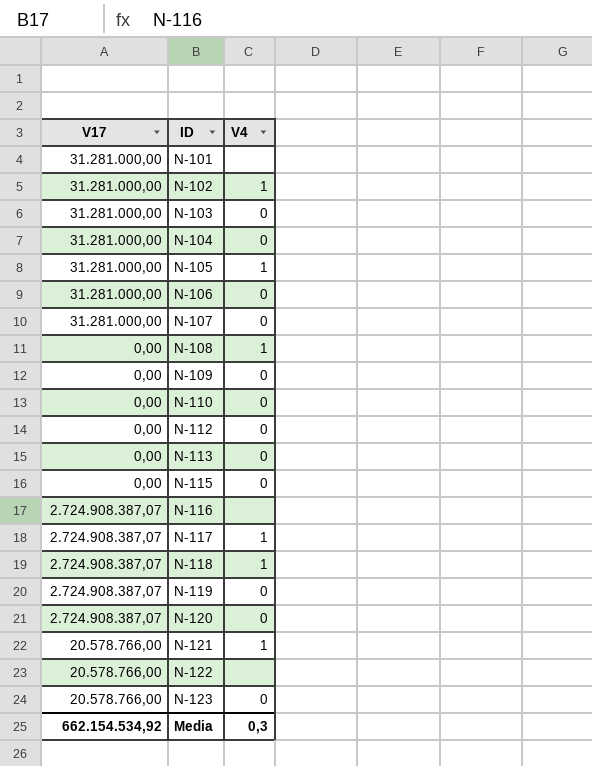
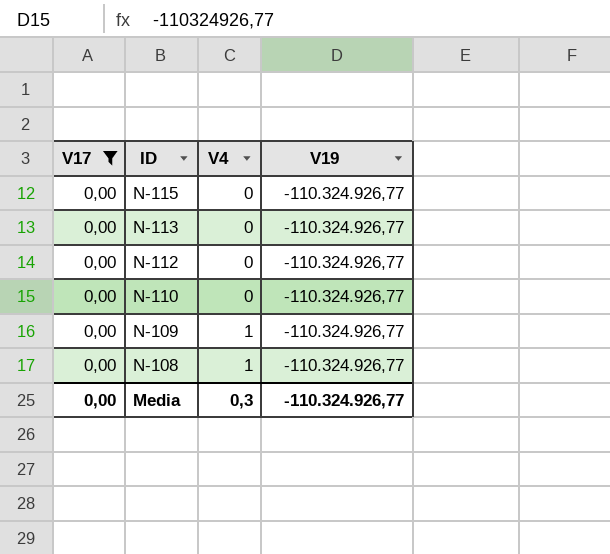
filter: none -> V17 = 0,00
row order: ID ascending -> ID descending
column V19 | position: none -> 4
N-109 | V4: 0 -> 1
Media | V17: 662.154.534,92 -> 0,00

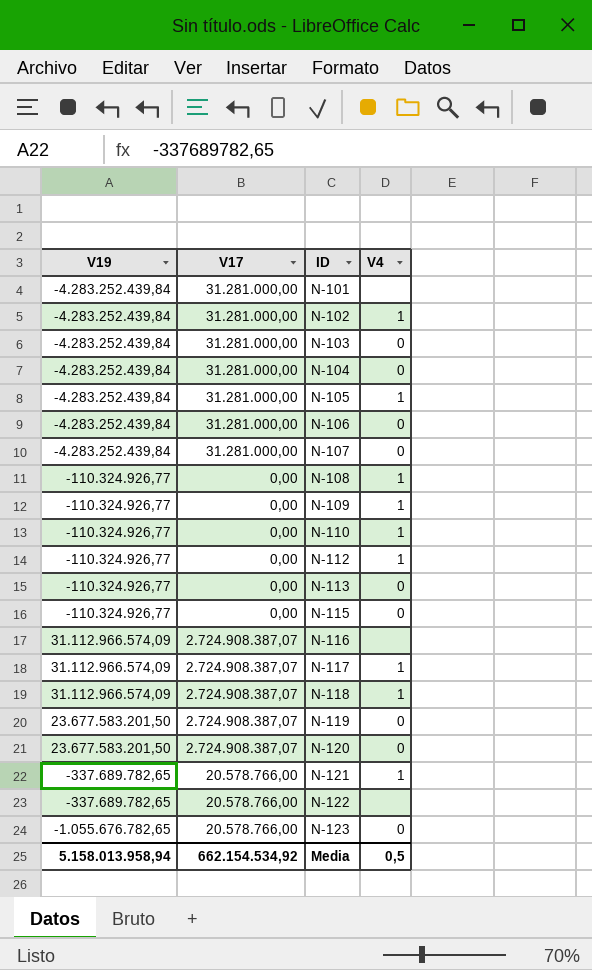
filter: V17 = 0,00 -> none
row order: ID descending -> ID ascending
column V19 | position: 4 -> 1
N-110 | V4: 0 -> 1
N-112 | V4: 0 -> 1
Media | V19: -110.324.926,77 -> 5.158.013.958,94
Media | V17: 0,00 -> 662.154.534,92
Media | V4: 0,3 -> 0,5

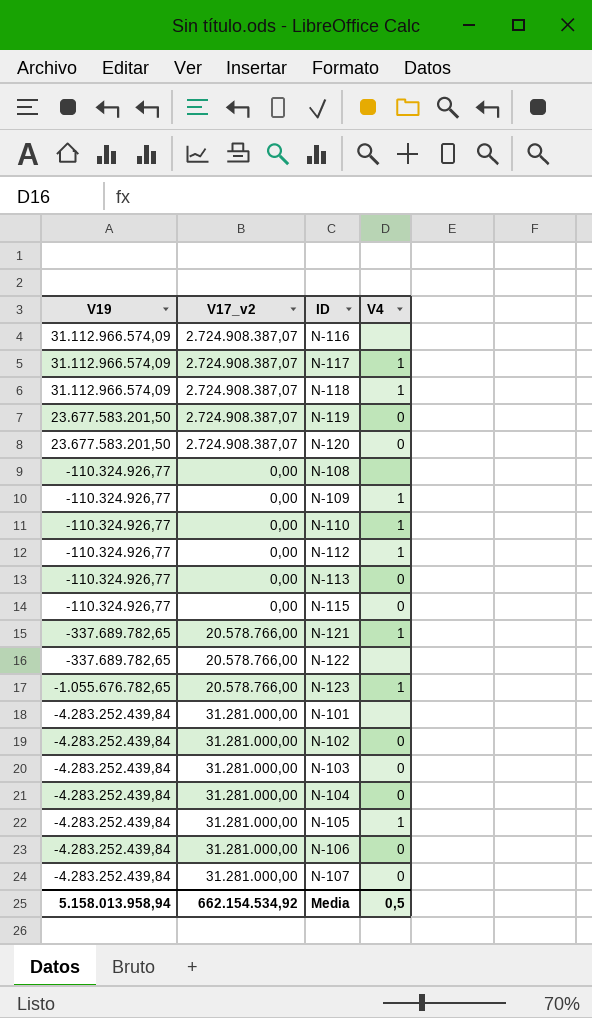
row order: ID ascending -> V19 descending
column name: V17 -> V17_v2
N-108 | V4: 1 -> none
N-123 | V4: 0 -> 1
N-102 | V4: 1 -> 0

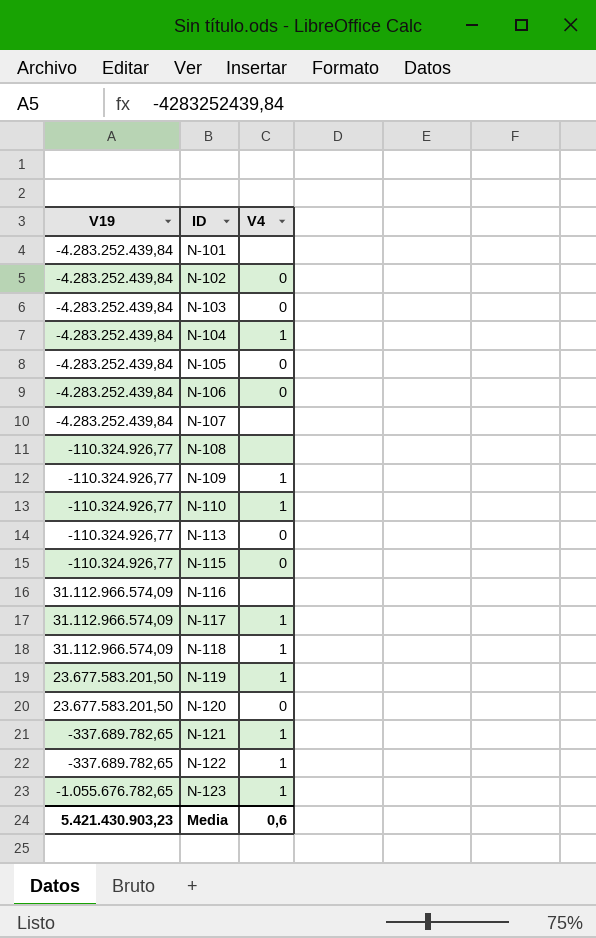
row order: V19 descending -> ID ascending
column V17_v2 | position: 2 -> none
row N-112: -110.324.926,77 | 0,00 | 1 -> none
N-104 | V4: 0 -> 1
N-105 | V4: 1 -> 0
N-107 | V4: 0 -> none
N-119 | V4: 0 -> 1
N-122 | V4: none -> 1
Media | V19: 5.158.013.958,94 -> 5.421.430.903,23
Media | V4: 0,5 -> 0,6

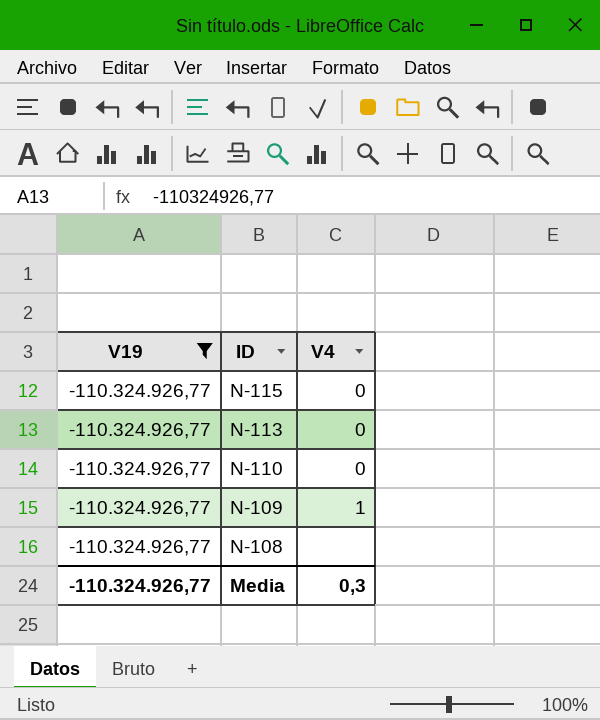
filter: none -> V19 = -110.324.926,77
row order: ID ascending -> ID descending
N-110 | V4: 1 -> 0
Media | V19: 5.421.430.903,23 -> -110.324.926,77
Media | V4: 0,6 -> 0,3

